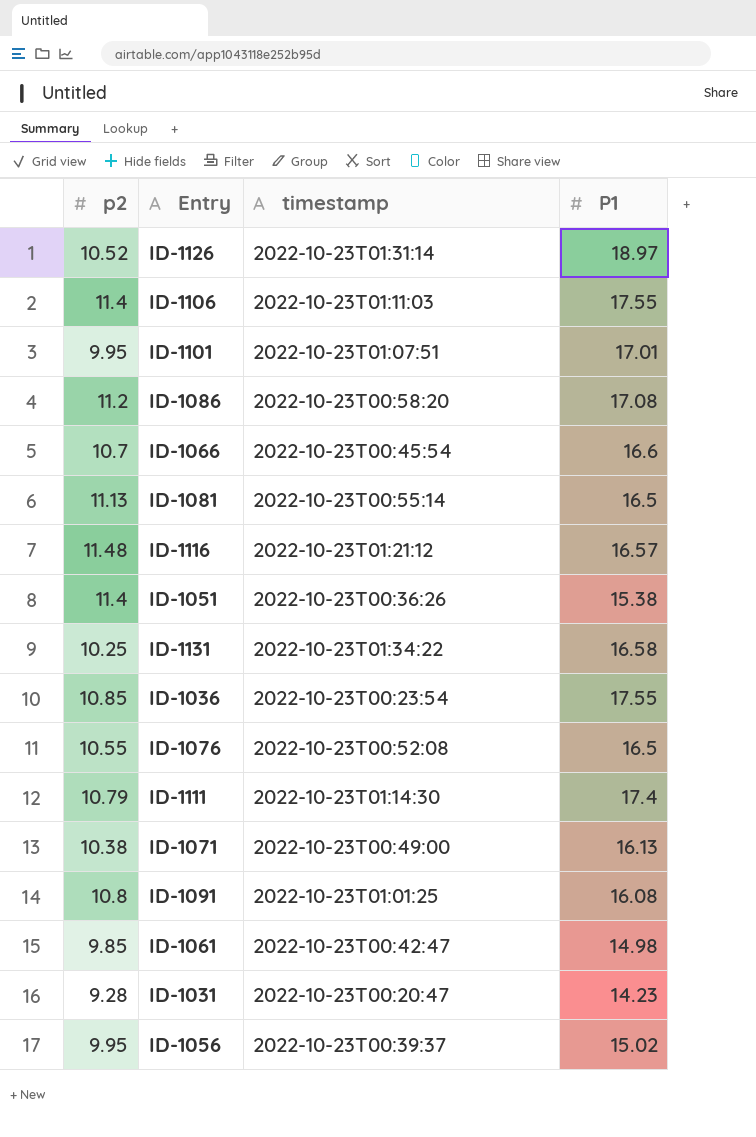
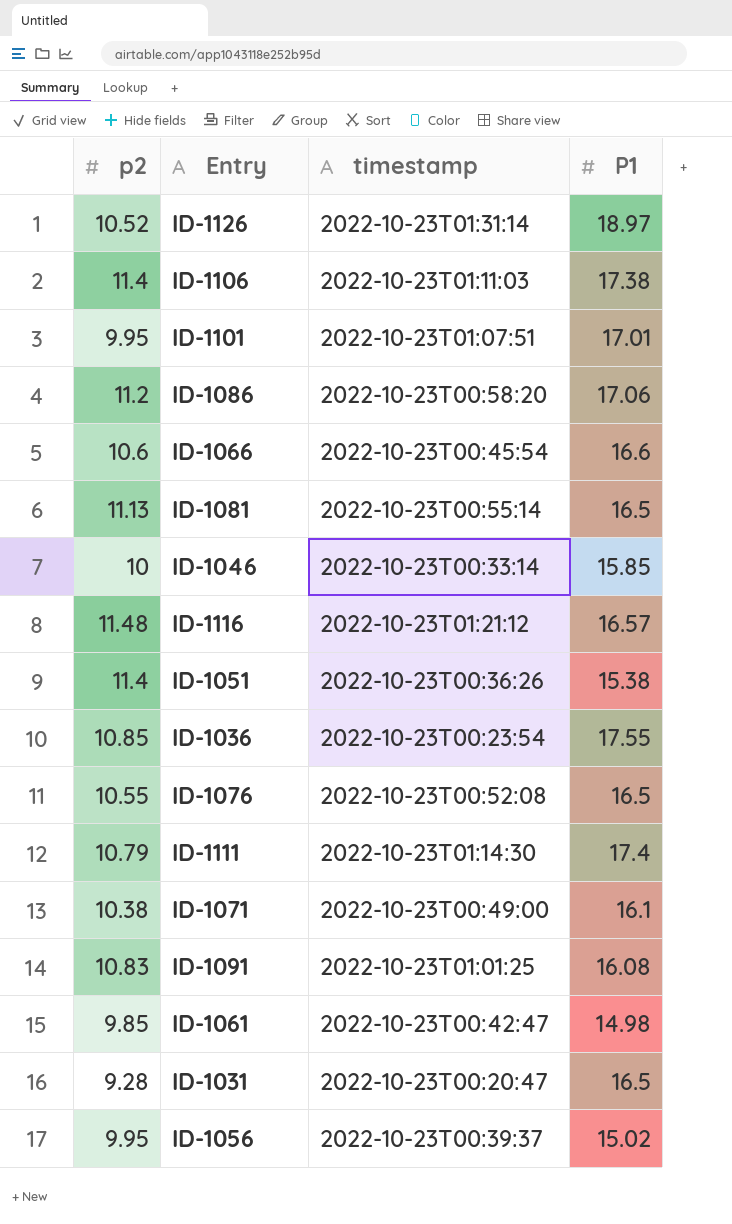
row ID-1131: 10.25 | 2022-10-23T01:34:22 | 16.58 -> none
ID-1106 | P1: 17.55 -> 17.38
ID-1086 | P1: 17.08 -> 17.06
ID-1066 | p2: 10.7 -> 10.6
row ID-1046: none -> 10 | 2022-10-23T00:33:14 | 15.85
ID-1071 | P1: 16.13 -> 16.1
ID-1091 | p2: 10.8 -> 10.83
ID-1031 | P1: 14.23 -> 16.5

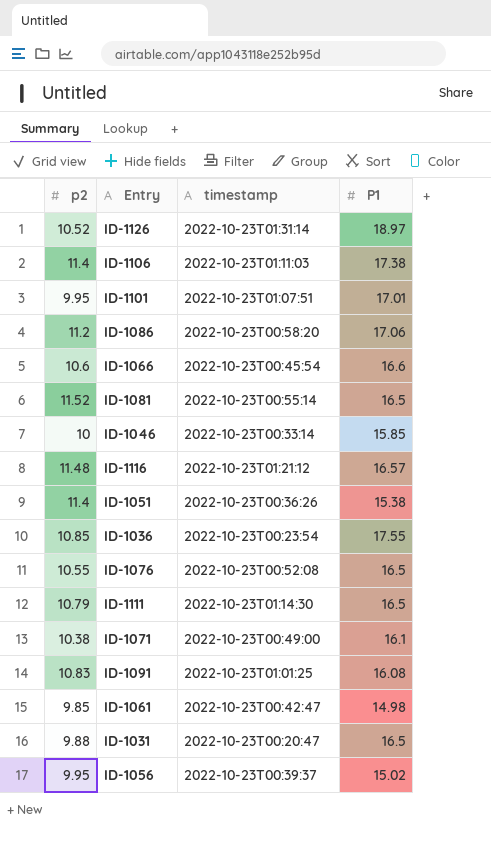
ID-1081 | p2: 11.13 -> 11.52
ID-1111 | P1: 17.4 -> 16.5
ID-1031 | p2: 9.28 -> 9.88

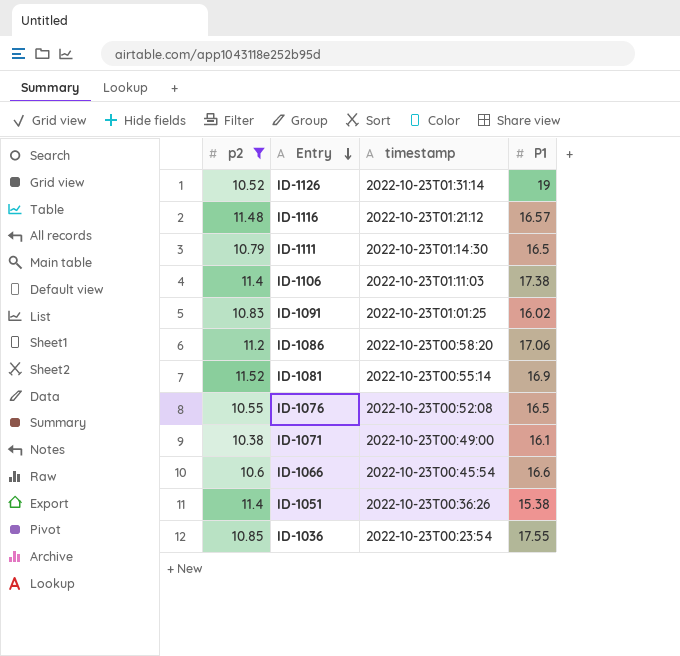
filter: none -> p2 >= 10.38
row order: none -> Entry descending
ID-1126 | P1: 18.97 -> 19
ID-1091 | P1: 16.08 -> 16.02
ID-1081 | P1: 16.5 -> 16.9

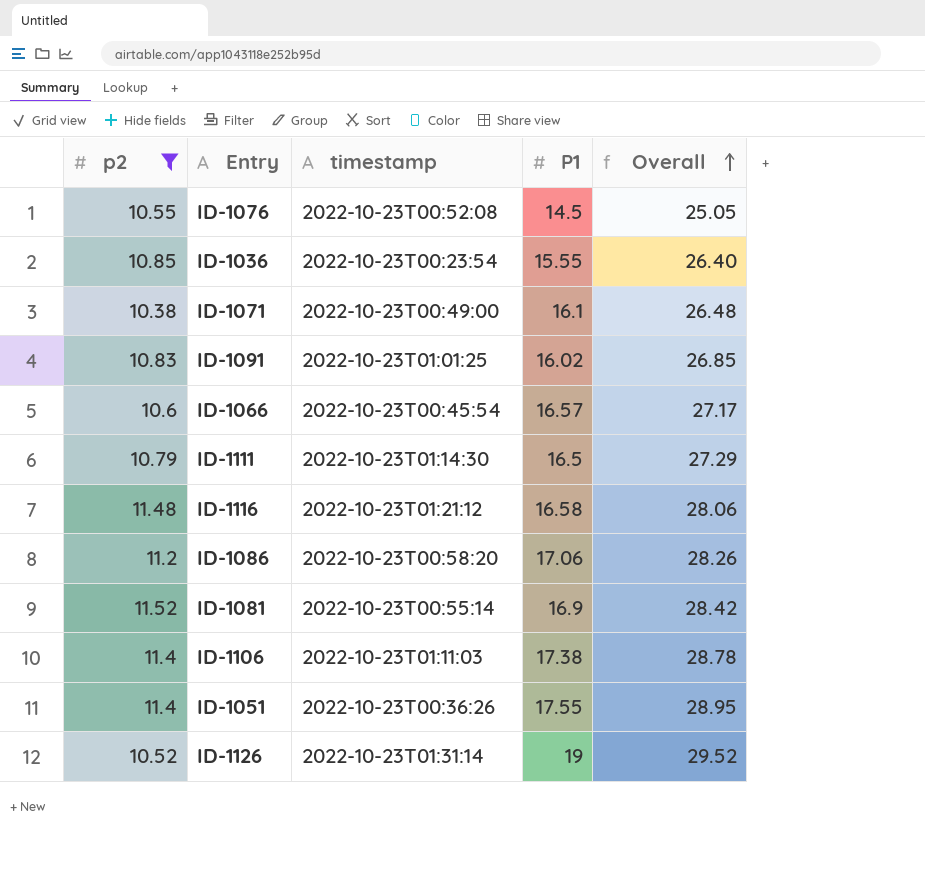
row order: Entry descending -> Overall ascending
column Overall | formula: none -> [p2] + [P1]
ID-1076 | P1: 16.5 -> 14.5
ID-1036 | P1: 17.55 -> 15.55
ID-1066 | P1: 16.6 -> 16.57
ID-1116 | P1: 16.57 -> 16.58
ID-1051 | P1: 15.38 -> 17.55

